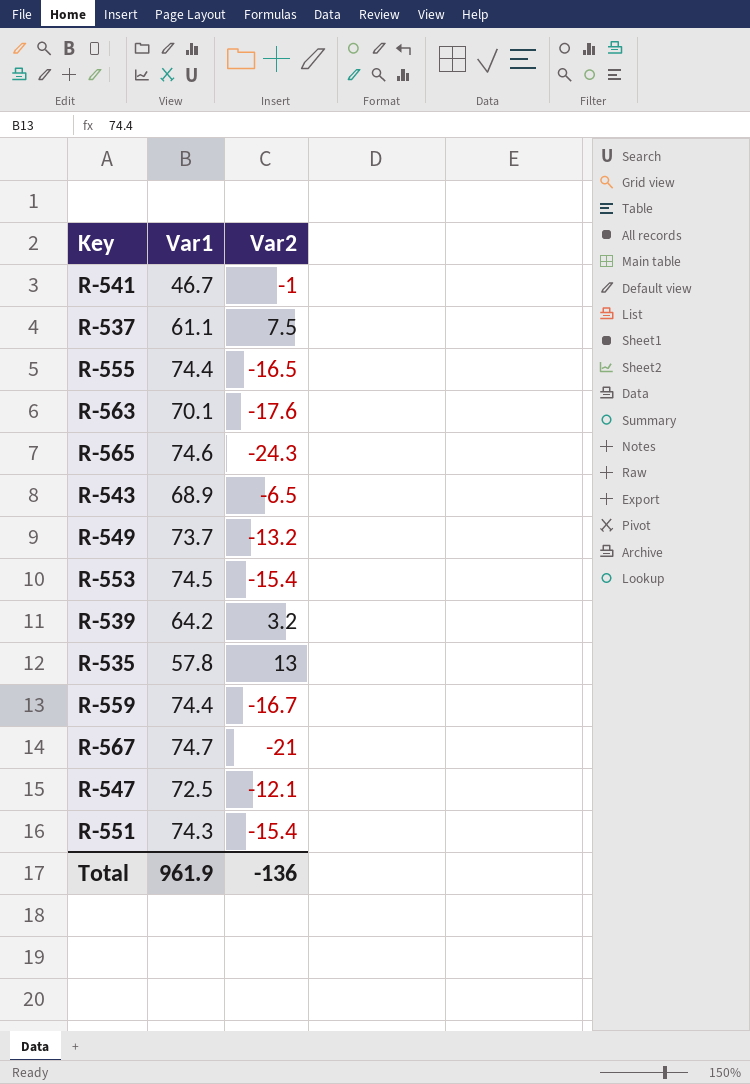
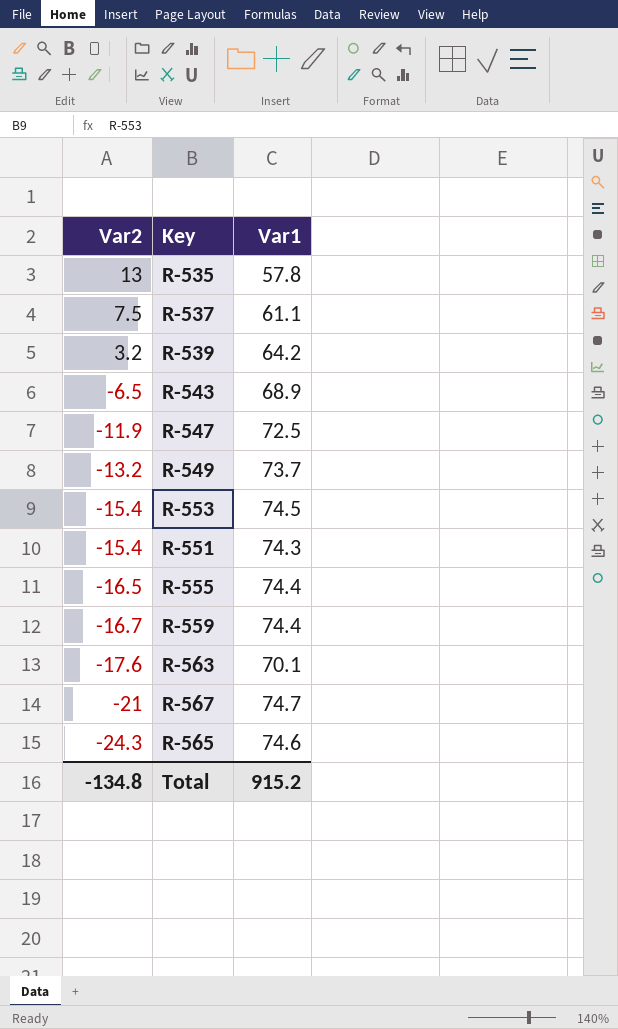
row order: none -> Var2 descending
column Var2 | position: 3 -> 1
row R-541: 46.7 | -1 -> none
R-547 | Var2: -12.1 -> -11.9
Total | Var2: -136 -> -134.8
Total | Var1: 961.9 -> 915.2

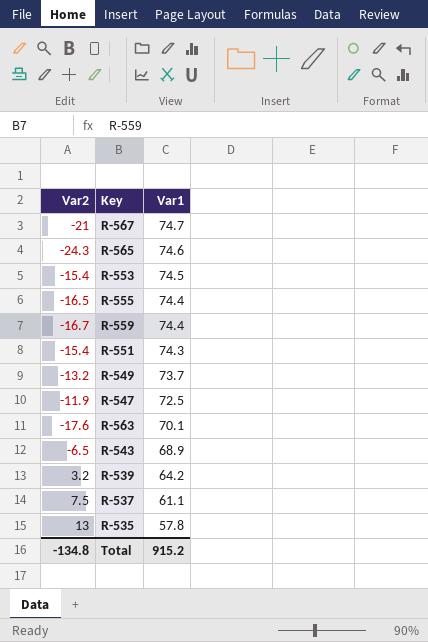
row order: Var2 descending -> Var1 descending

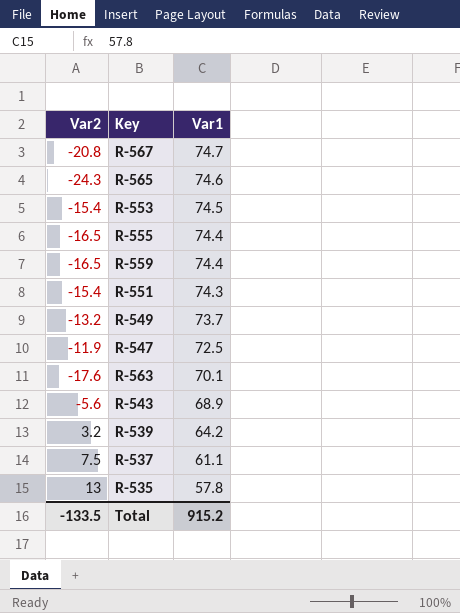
R-567 | Var2: -21 -> -20.8
R-559 | Var2: -16.7 -> -16.5
R-543 | Var2: -6.5 -> -5.6
Total | Var2: -134.8 -> -133.5

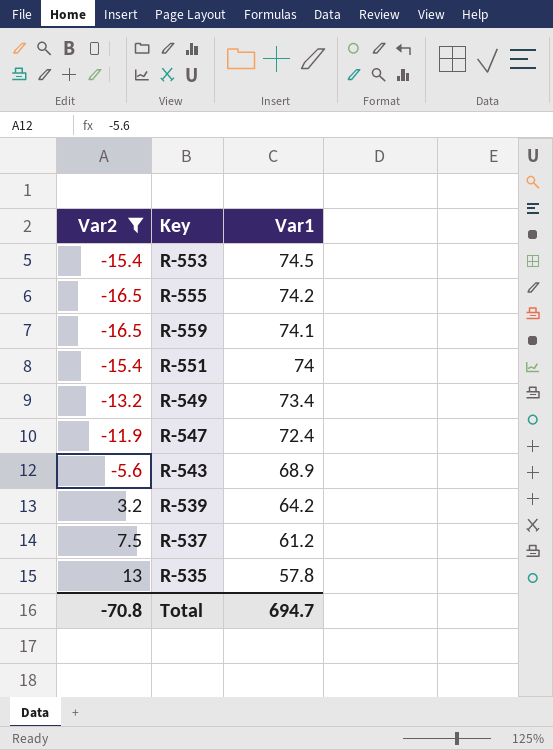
filter: none -> Var2 >= -16.5
R-555 | Var1: 74.4 -> 74.2
R-559 | Var1: 74.4 -> 74.1
R-551 | Var1: 74.3 -> 74
R-549 | Var1: 73.7 -> 73.4
R-547 | Var1: 72.5 -> 72.4
R-537 | Var1: 61.1 -> 61.2
Total | Var2: -133.5 -> -70.8
Total | Var1: 915.2 -> 694.7

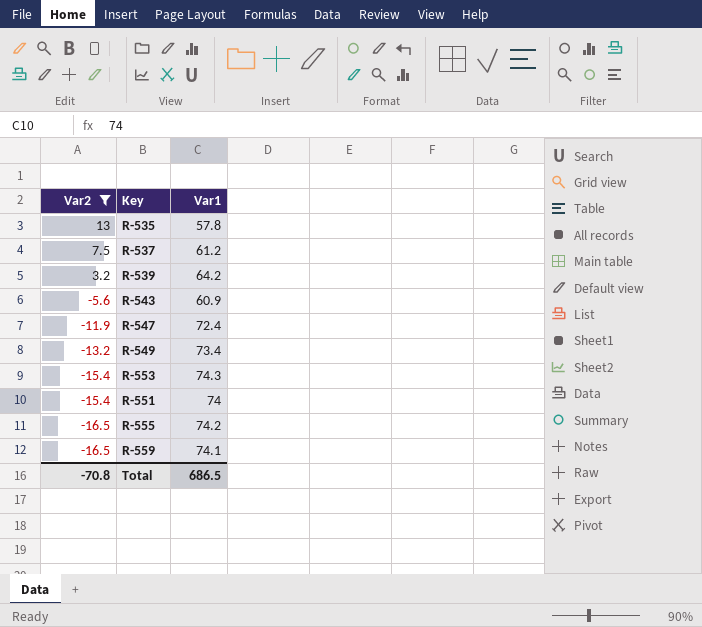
row order: Var1 descending -> Var2 descending
R-543 | Var1: 68.9 -> 60.9
R-553 | Var1: 74.5 -> 74.3
Total | Var1: 694.7 -> 686.5

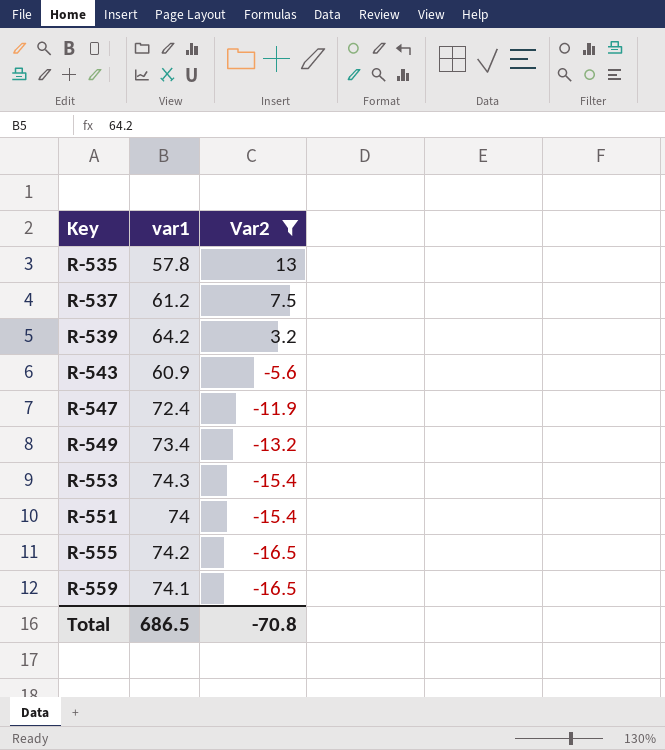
column name: Var1 -> var1
column Var2 | position: 1 -> 3

